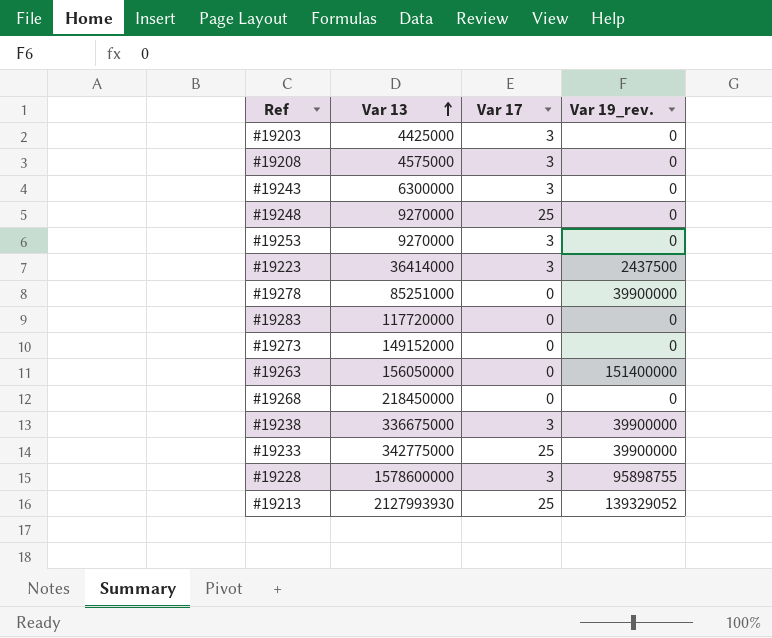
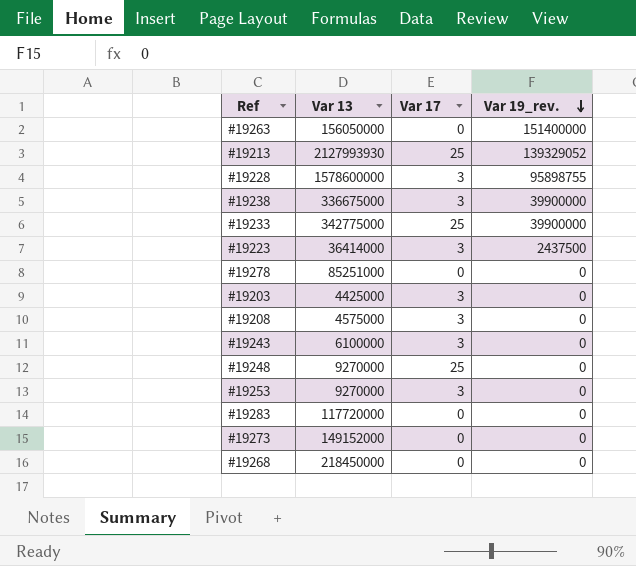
row order: Var 13 ascending -> Var 19_rev. descending
#19278 | Var 19_rev.: 39900000 -> 0
#19243 | Var 13: 6300000 -> 6100000

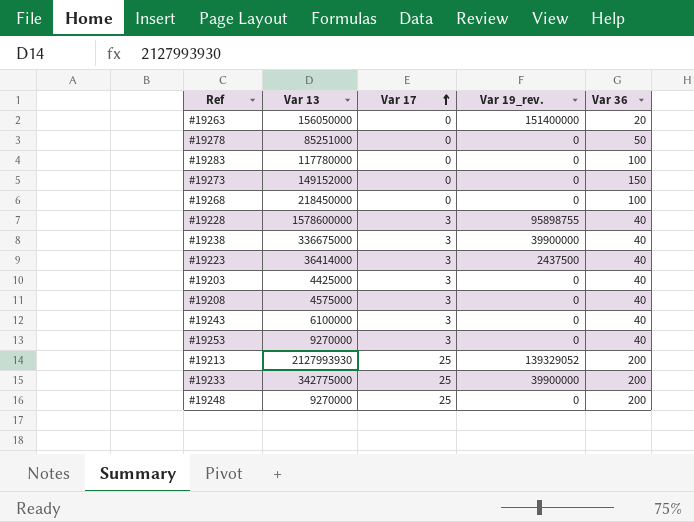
row order: Var 19_rev. descending -> Var 17 ascending
column Var 36 | position: none -> 5
#19283 | Var 13: 117720000 -> 117780000

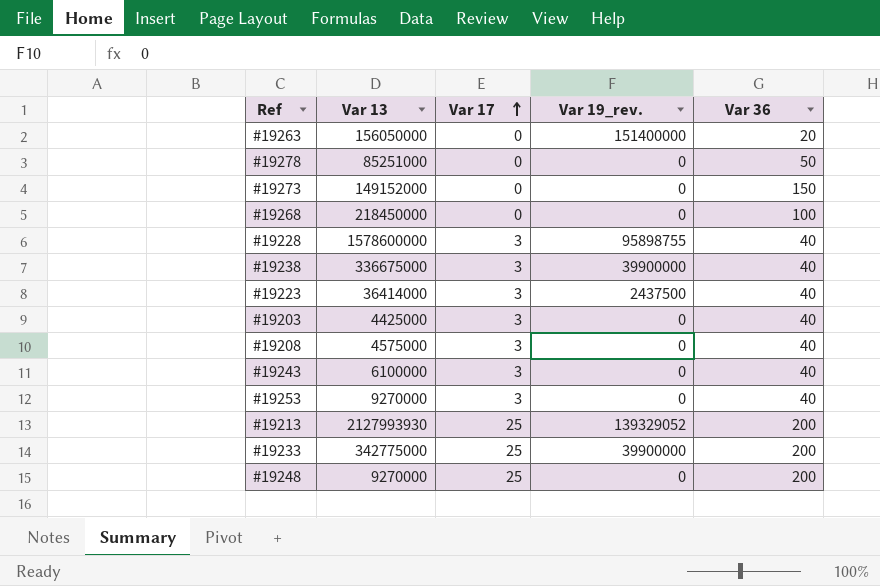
row #19283: 117780000 | 0 | 0 | 100 -> none

